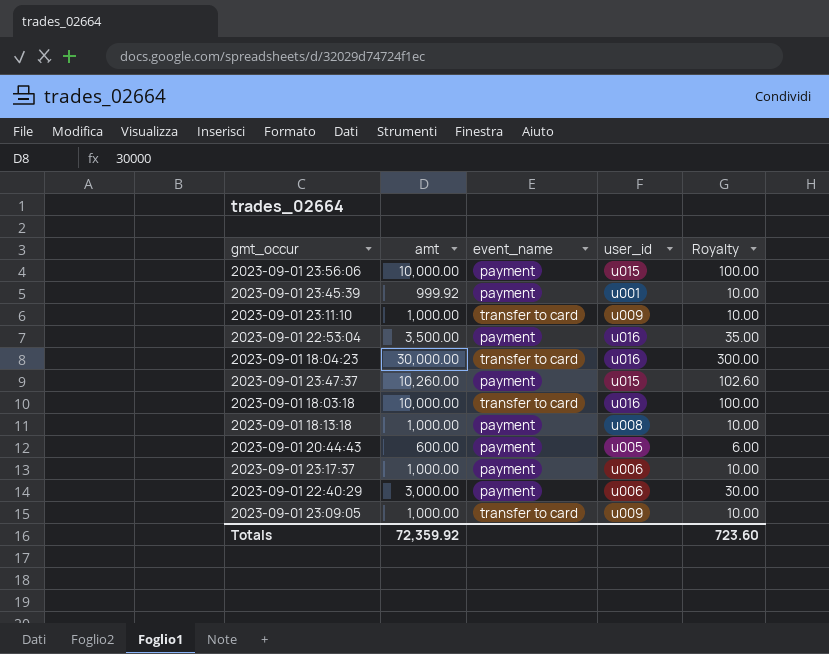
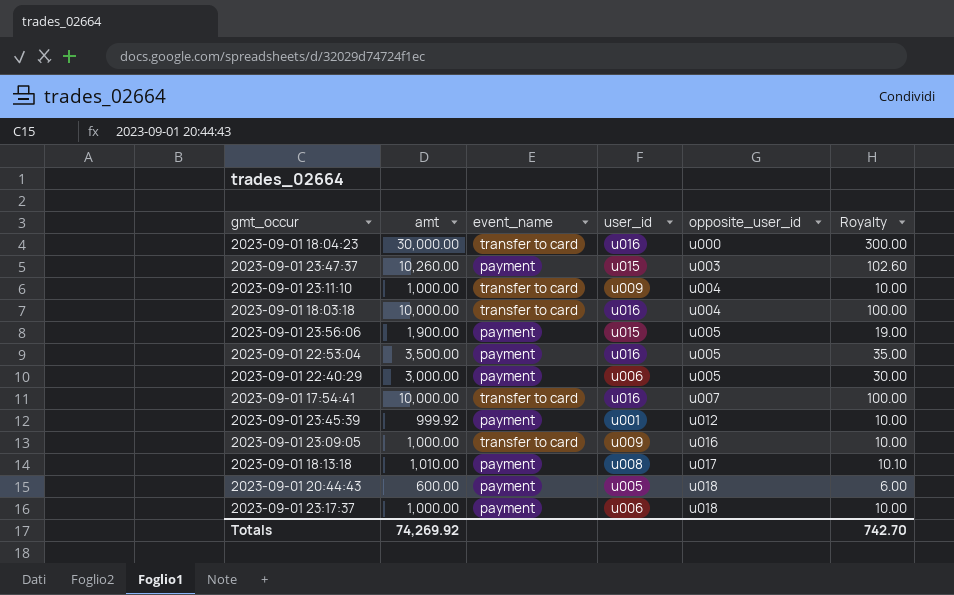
row order: none -> opposite_user_id ascending
column opposite_user_id | position: none -> 5
2023-09-01 23:56:06 | amt: 10,000.00 -> 1,900.00
2023-09-01 23:56:06 | Royalty: 100.00 -> 19.00
row 2023-09-01 17:54:41: none -> 10,000.00 | transfer to card | u016 | u007 | 100.00
2023-09-01 18:13:18 | amt: 1,000.00 -> 1,010.00
2023-09-01 18:13:18 | Royalty: 10.00 -> 10.10
Totals | amt: 72,359.92 -> 74,269.92
Totals | Royalty: 723.60 -> 742.70

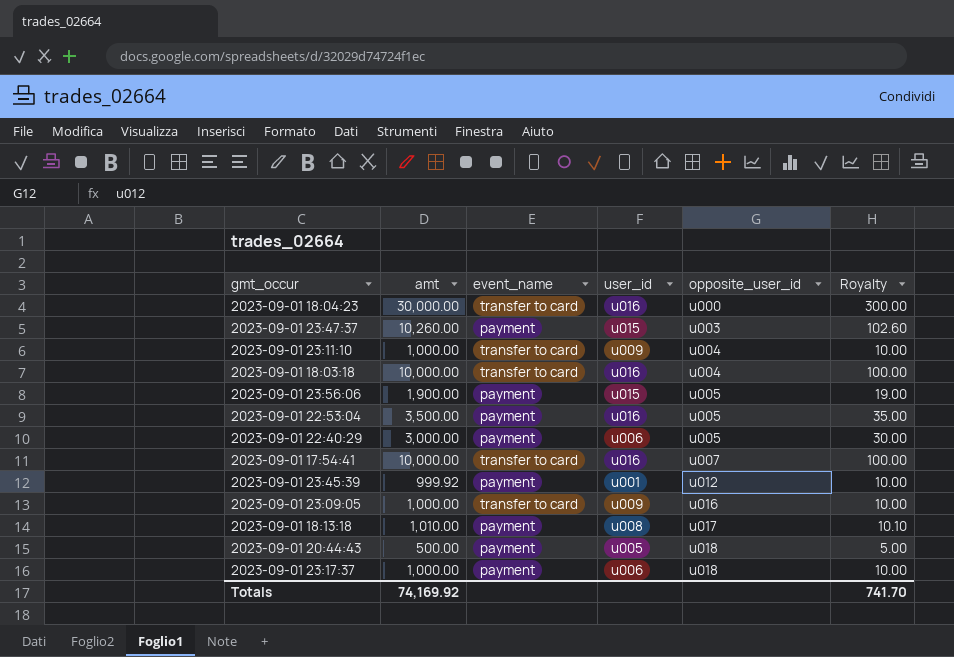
2023-09-01 20:44:43 | amt: 600.00 -> 500.00
2023-09-01 20:44:43 | Royalty: 6.00 -> 5.00
Totals | amt: 74,269.92 -> 74,169.92
Totals | Royalty: 742.70 -> 741.70

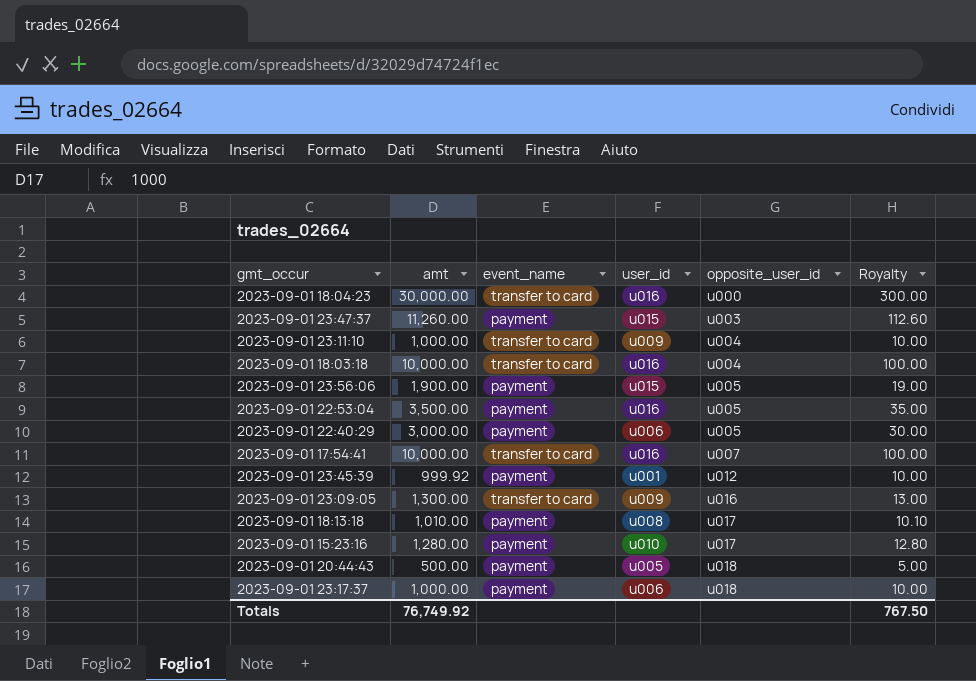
2023-09-01 23:47:37 | amt: 10,260.00 -> 11,260.00
2023-09-01 23:47:37 | Royalty: 102.60 -> 112.60
2023-09-01 23:09:05 | amt: 1,000.00 -> 1,300.00
2023-09-01 23:09:05 | Royalty: 10.00 -> 13.00
row 2023-09-01 15:23:16: none -> 1,280.00 | payment | u010 | u017 | 12.80
Totals | amt: 74,169.92 -> 76,749.92
Totals | Royalty: 741.70 -> 767.50

